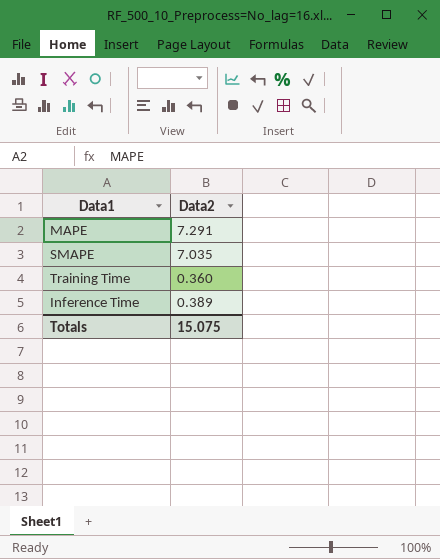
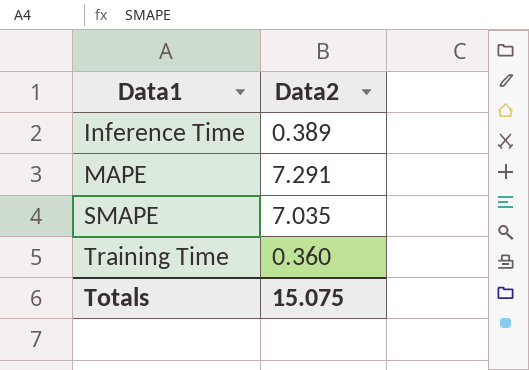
row order: none -> Data1 ascending

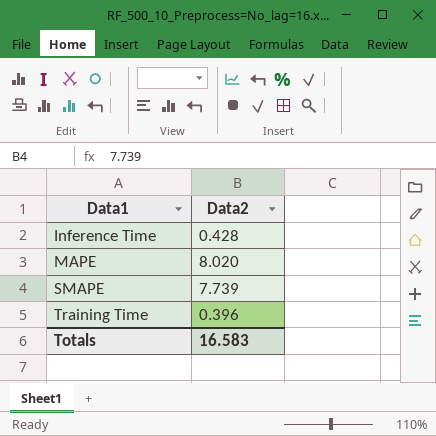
Inference Time | Data2: 0.389 -> 0.428
MAPE | Data2: 7.291 -> 8.020
SMAPE | Data2: 7.035 -> 7.739
Training Time | Data2: 0.360 -> 0.396
Totals | Data2: 15.075 -> 16.583

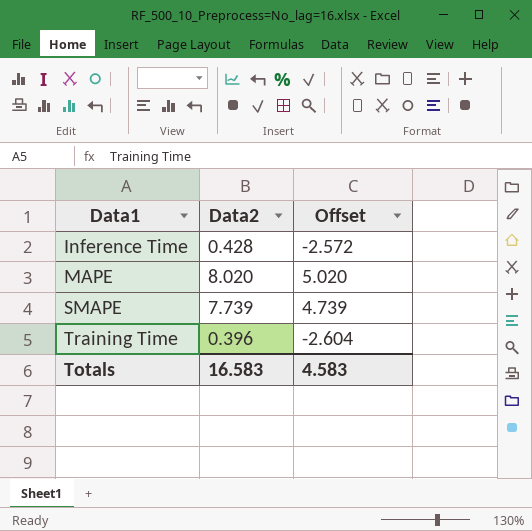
column Offset | formula: none -> [Data2] - 3

